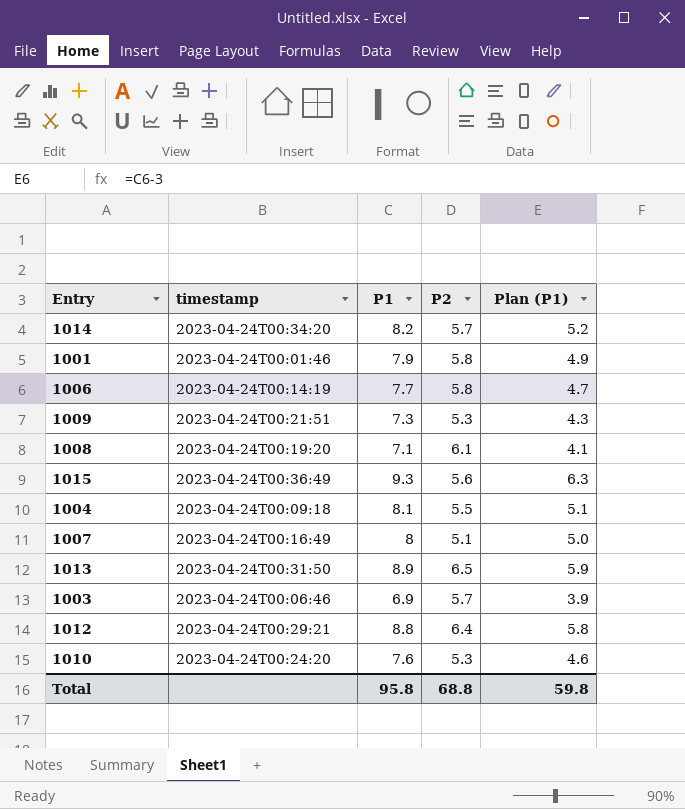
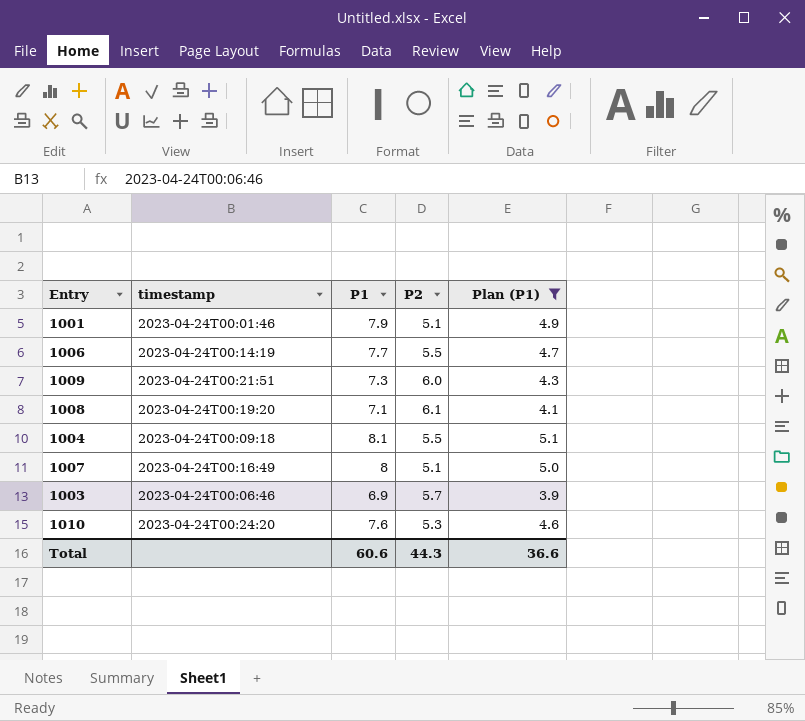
filter: none -> Plan (P1) <= 5.1
1001 | P2: 5.8 -> 5.1
1006 | P2: 5.8 -> 5.5
1009 | P2: 5.3 -> 6.0
Total | P1: 95.8 -> 60.6
Total | P2: 68.8 -> 44.3
Total | Plan (P1): 59.8 -> 36.6

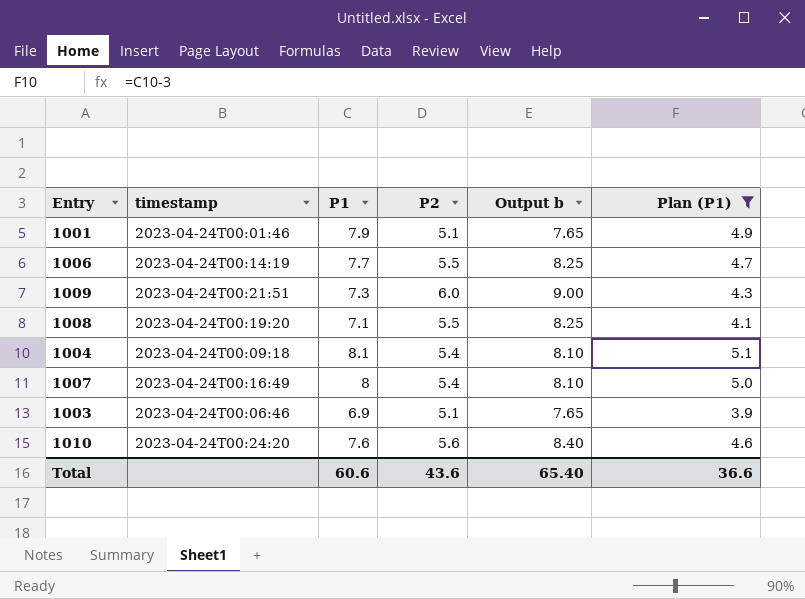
column Output b | formula: none -> [P2] * 1.5
1008 | P2: 6.1 -> 5.5
1004 | P2: 5.5 -> 5.4
1007 | P2: 5.1 -> 5.4
1003 | P2: 5.7 -> 5.1
1010 | P2: 5.3 -> 5.6
Total | P2: 44.3 -> 43.6

